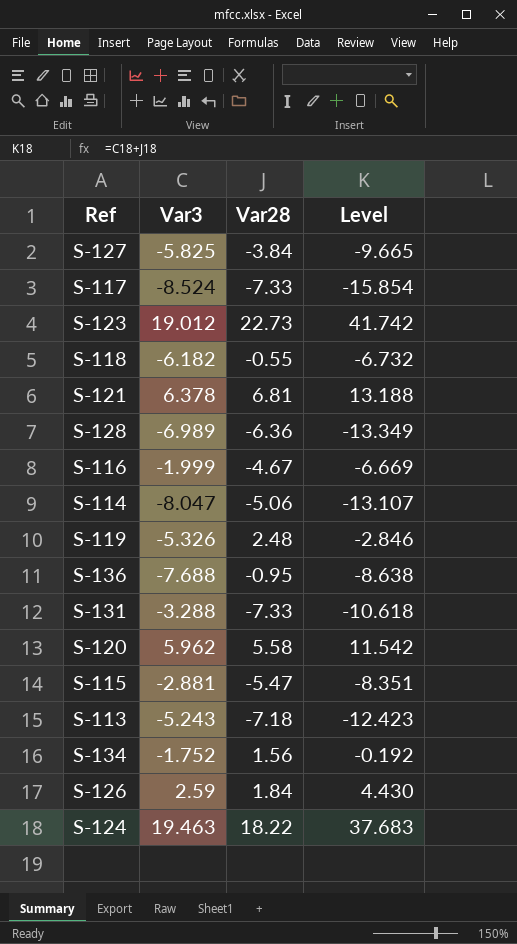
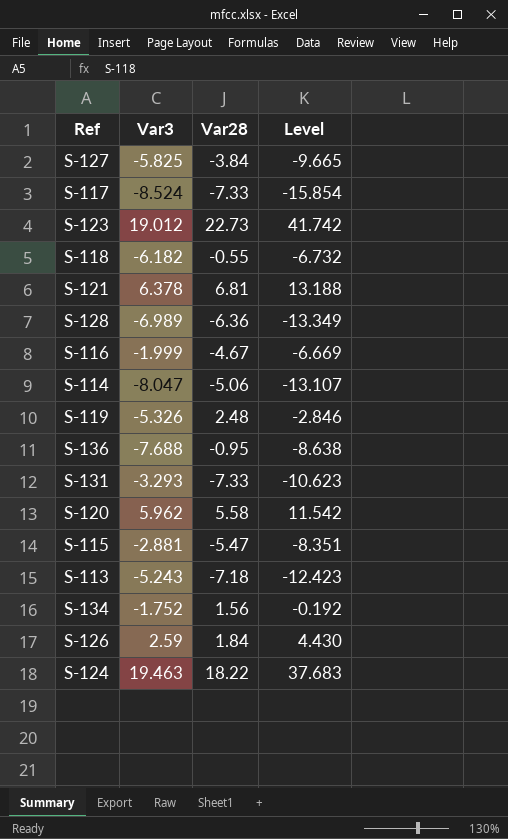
S-131 | Var3: -3.288 -> -3.293
S-131 | Level: -10.618 -> -10.623

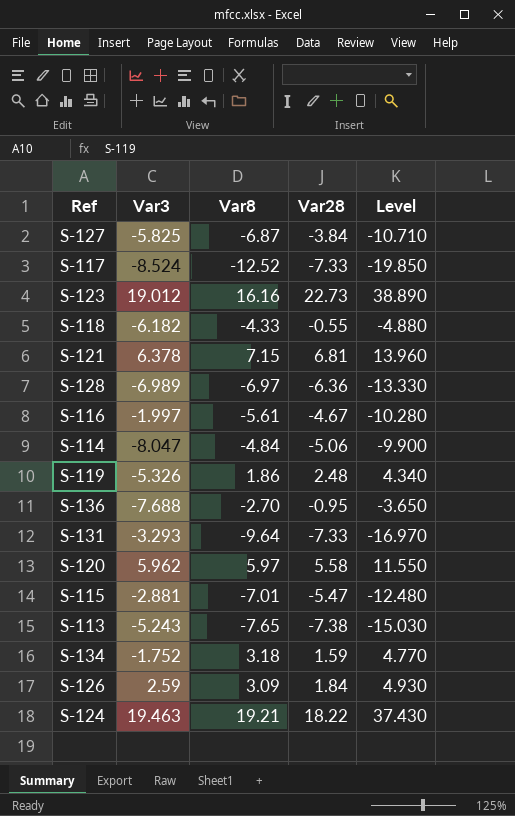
column Var8 | position: none -> 3
column Level | formula: [Var3] + [Var28] -> [Var8] + [Var28]
S-116 | Var3: -1.999 -> -1.997
S-113 | Var28: -7.18 -> -7.38
S-134 | Var28: 1.56 -> 1.59

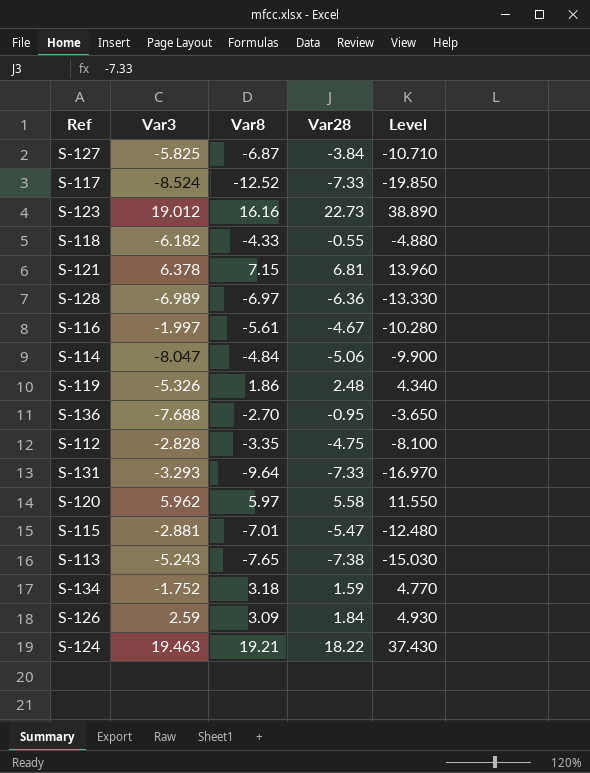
row S-112: none -> -2.828 | -3.35 | -4.75 | -8.100

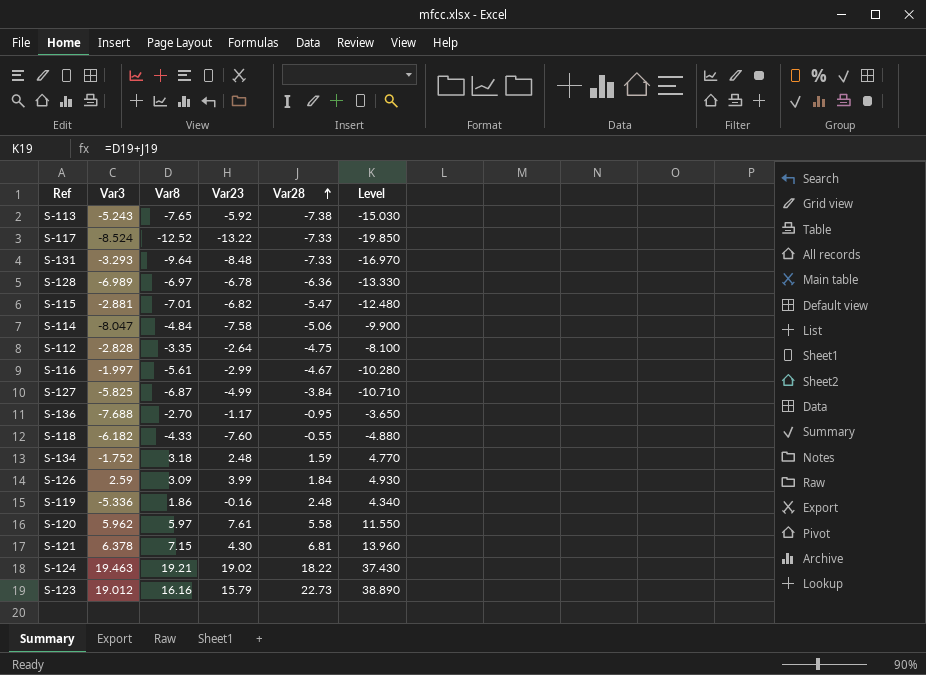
row order: none -> Var28 ascending
column Var23 | position: none -> 4
S-119 | Var3: -5.326 -> -5.336

